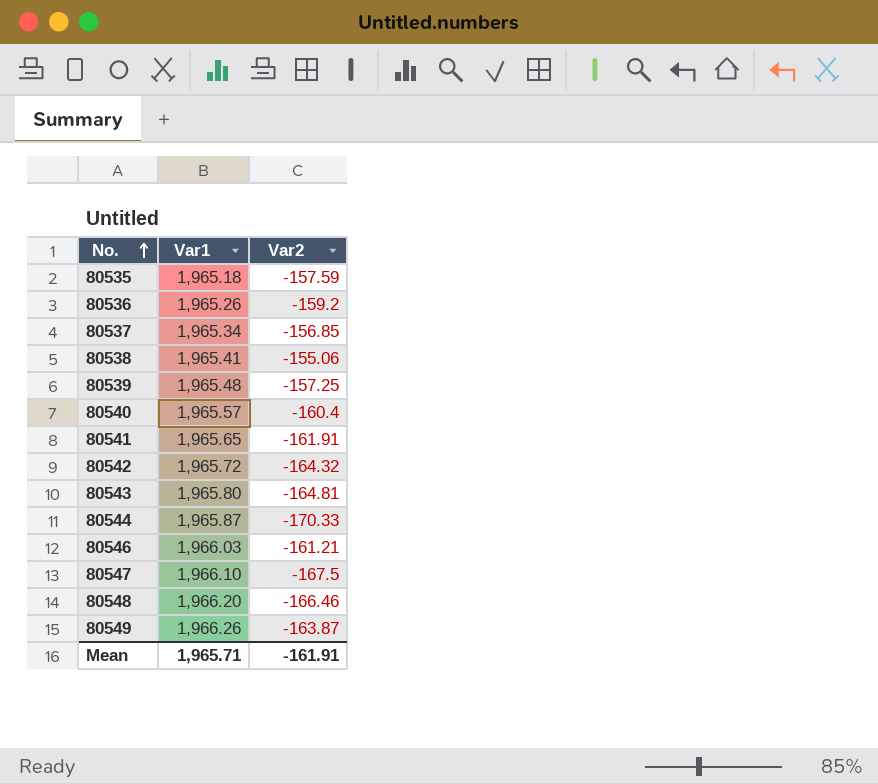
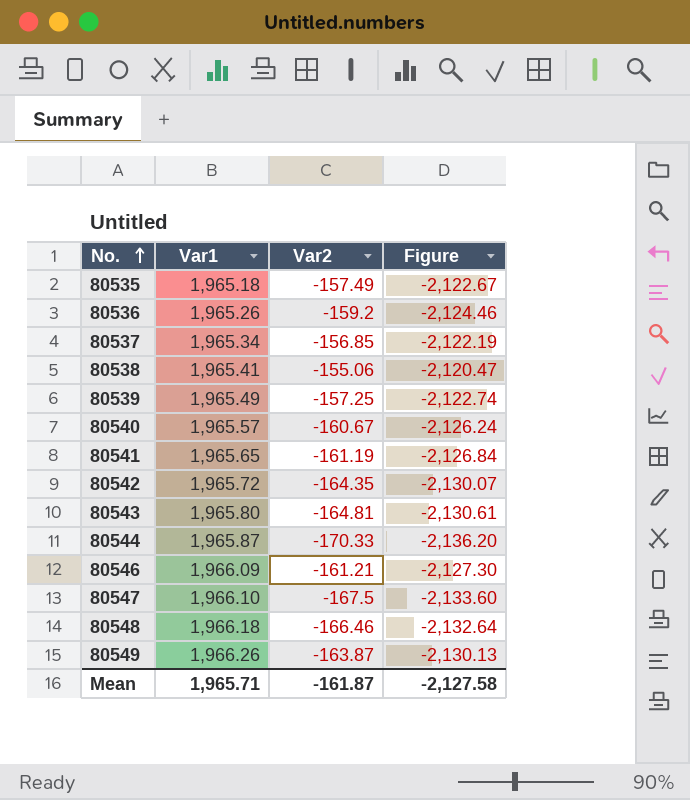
column Figure | formula: none -> [Var2] - [Var1]
80535 | Var2: -157.59 -> -157.49
80539 | Var1: 1,965.48 -> 1,965.49
80540 | Var2: -160.4 -> -160.67
80541 | Var2: -161.91 -> -161.19
80542 | Var2: -164.32 -> -164.35
80546 | Var1: 1,966.03 -> 1,966.09
80548 | Var1: 1,966.20 -> 1,966.18
Mean | Var2: -161.91 -> -161.87

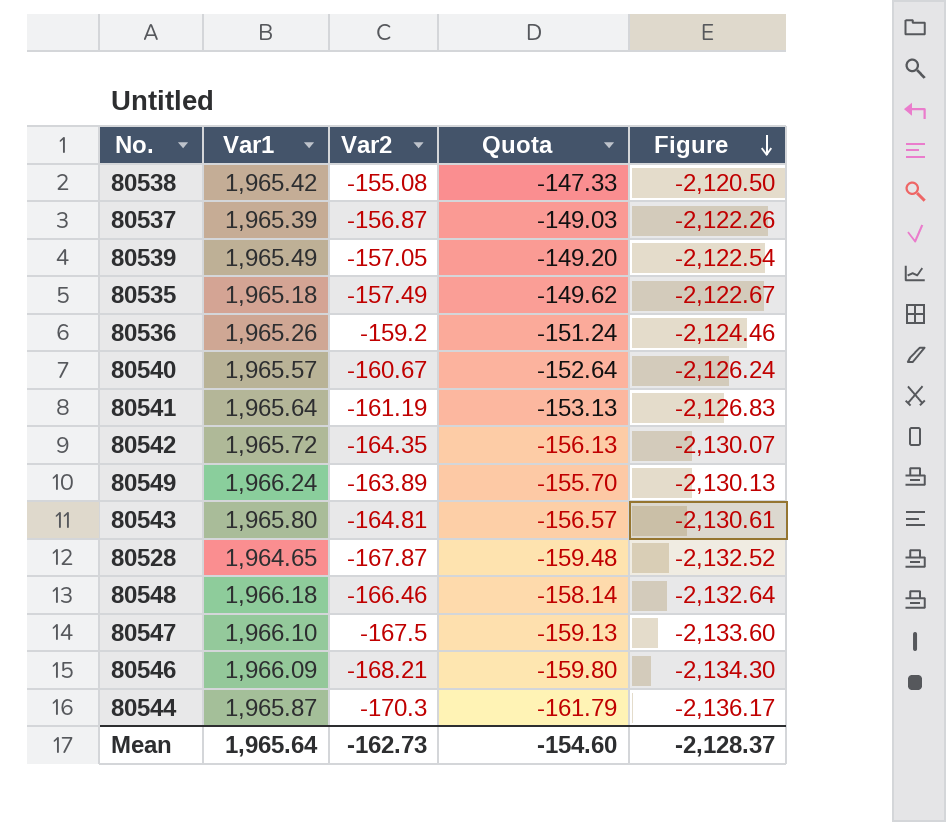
row order: No. ascending -> Figure descending
column Quota | formula: none -> [Var2] * 0.95
80538 | Var1: 1,965.41 -> 1,965.42
80538 | Var2: -155.06 -> -155.08
80538 | Figure: -2,120.47 -> -2,120.50
80537 | Var1: 1,965.34 -> 1,965.39
80537 | Var2: -156.85 -> -156.87
80537 | Figure: -2,122.19 -> -2,122.26
80539 | Var2: -157.25 -> -157.05
80539 | Figure: -2,122.74 -> -2,122.54
80541 | Var1: 1,965.65 -> 1,965.64
80541 | Figure: -2,126.84 -> -2,126.83
80549 | Var1: 1,966.26 -> 1,966.24
80549 | Var2: -163.87 -> -163.89
row 80528: none -> 1,964.65 | -167.87 | -159.48 | -2,132.52
80546 | Var2: -161.21 -> -168.21
80546 | Figure: -2,127.30 -> -2,134.30
80544 | Var2: -170.33 -> -170.3
80544 | Figure: -2,136.20 -> -2,136.17
Mean | Var1: 1,965.71 -> 1,965.64
Mean | Var2: -161.87 -> -162.73
Mean | Figure: -2,127.58 -> -2,128.37

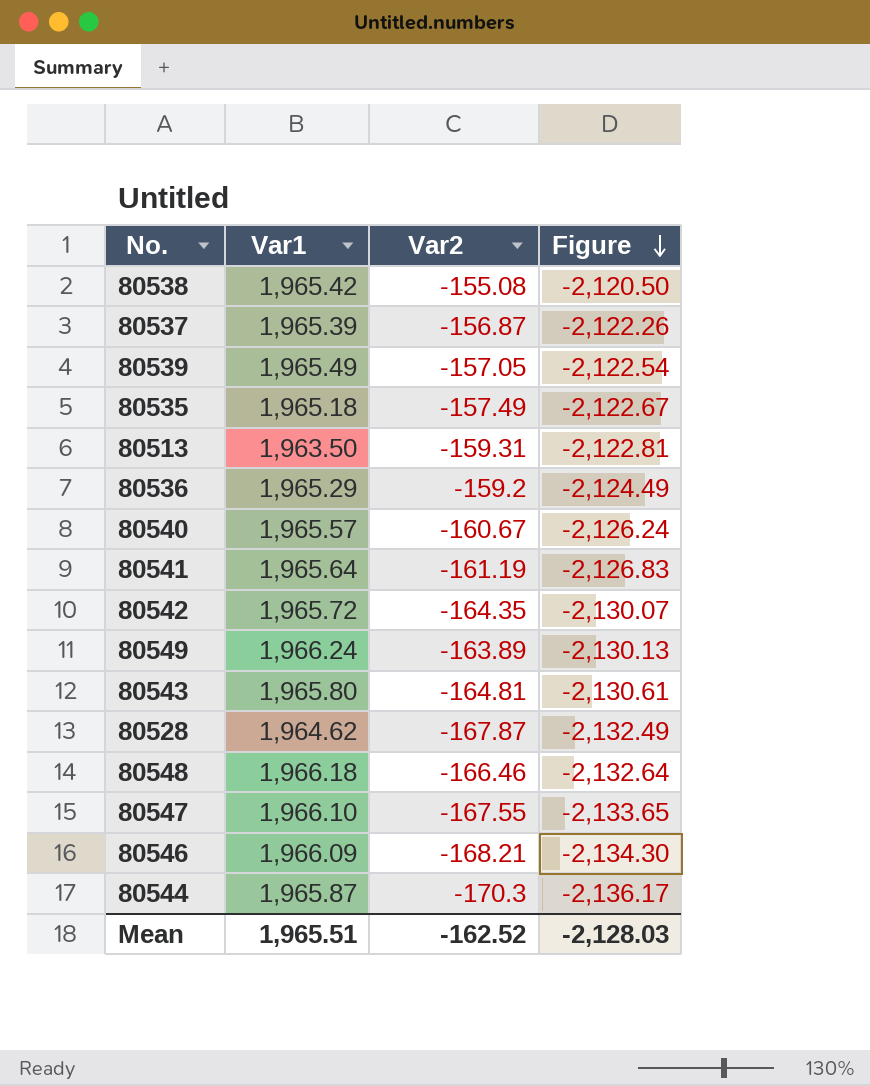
column Quota | formula: [Var2] * 0.95 -> none
row 80513: none -> 1,963.50 | -159.31 | -2,122.81
80536 | Var1: 1,965.26 -> 1,965.29
80536 | Figure: -2,124.46 -> -2,124.49
80528 | Var1: 1,964.65 -> 1,964.62
80528 | Figure: -2,132.52 -> -2,132.49
80547 | Var2: -167.5 -> -167.55
80547 | Figure: -2,133.60 -> -2,133.65
Mean | Var1: 1,965.64 -> 1,965.51
Mean | Var2: -162.73 -> -162.52
Mean | Figure: -2,128.37 -> -2,128.03

